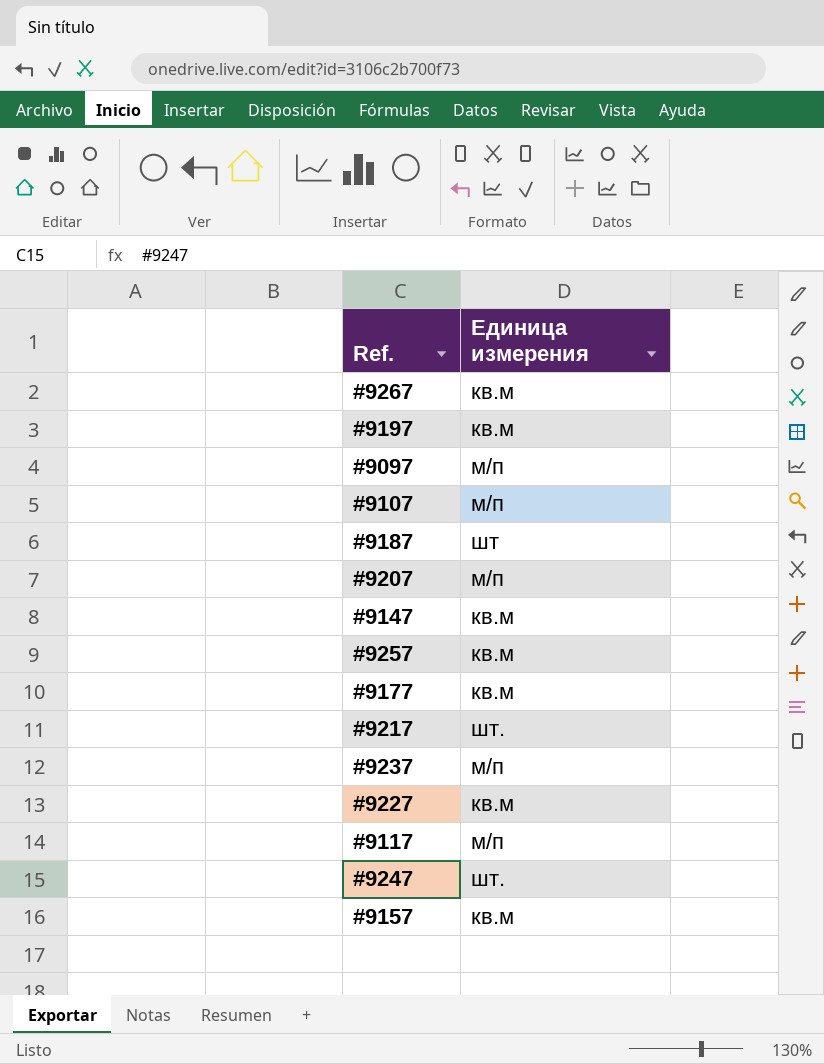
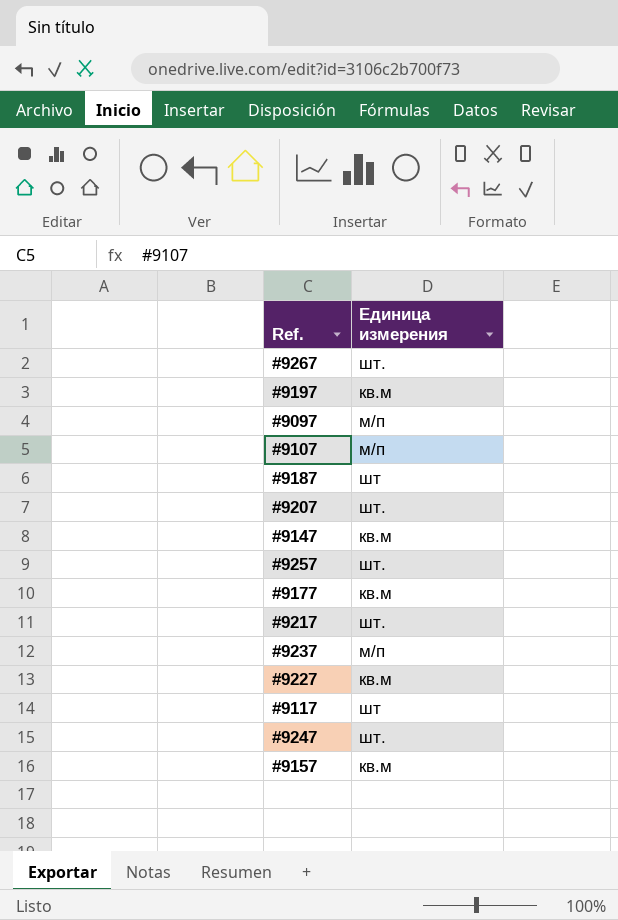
#9267 | Единица измерения: кв.м -> шт.
#9207 | Единица измерения: м/п -> шт.
#9257 | Единица измерения: кв.м -> шт.
#9117 | Единица измерения: м/п -> шт

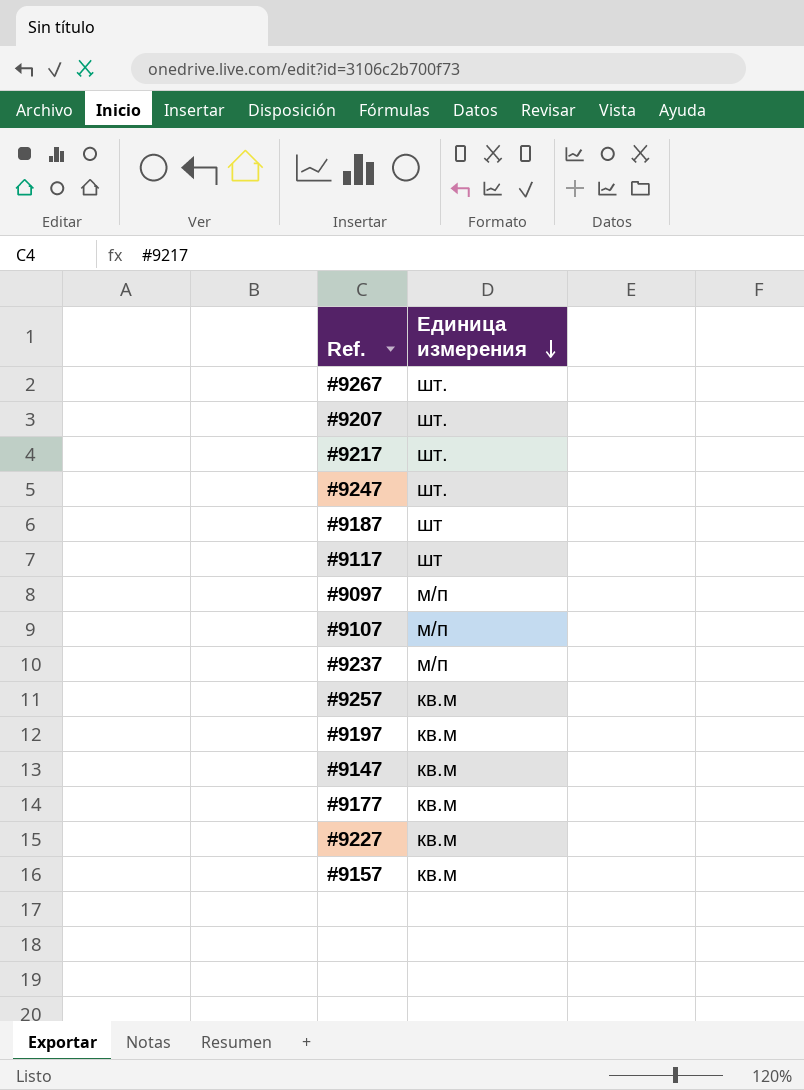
row order: none -> Единица измерения descending
#9257 | Единица измерения: шт. -> кв.м

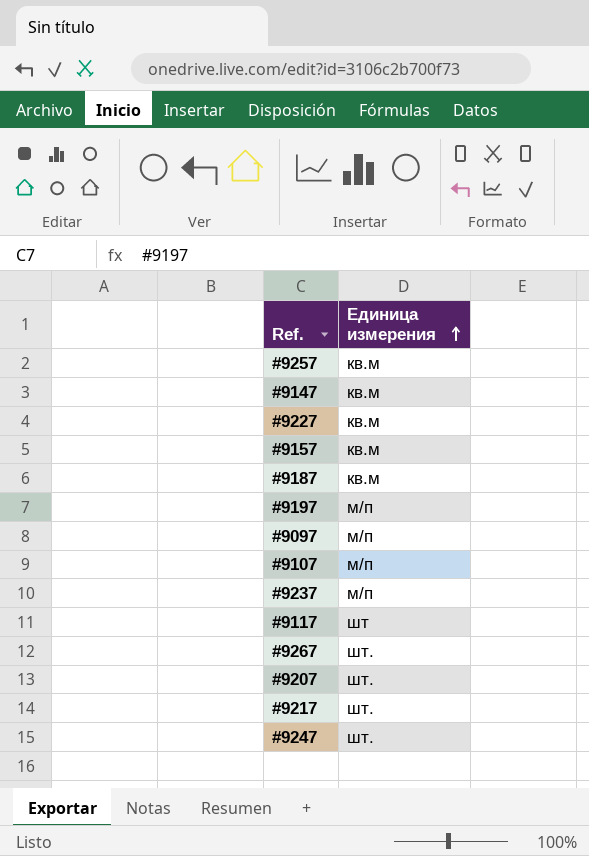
row order: Единица измерения descending -> Единица измерения ascending
row #9177: кв.м -> none
#9187 | Единица измерения: шт -> кв.м
#9197 | Единица измерения: кв.м -> м/п

